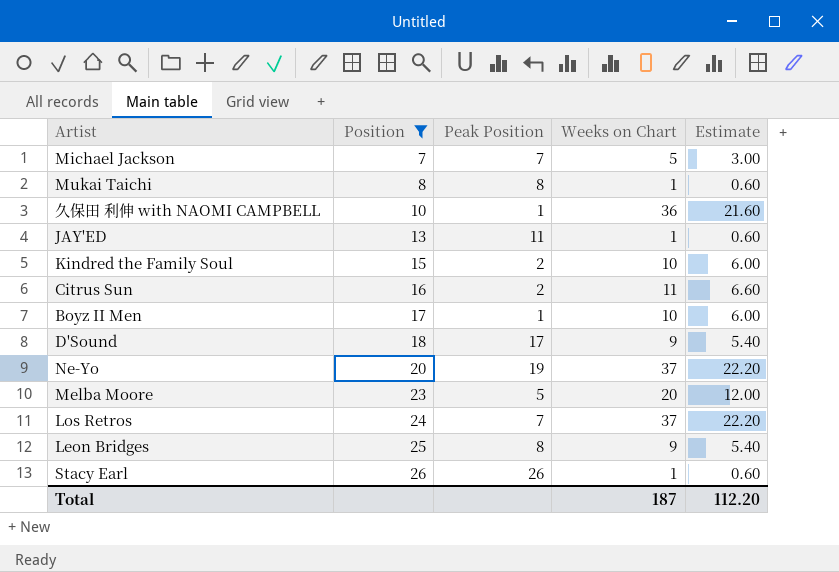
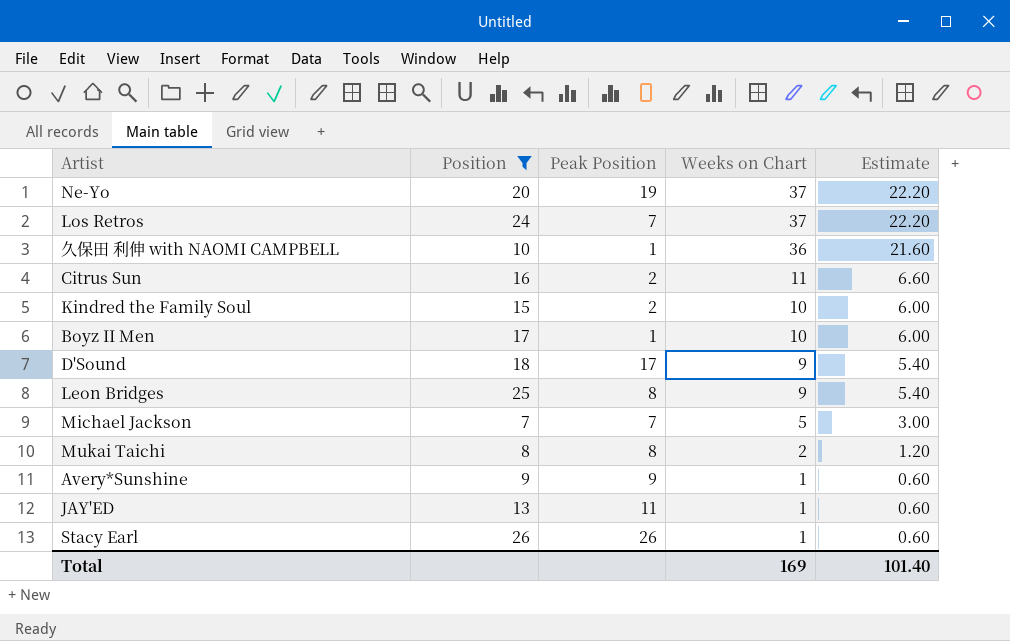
row order: Position ascending -> Weeks on Chart descending
row Melba Moore: 23 | 5 | 20 | 12.00 -> none
Mukai Taichi | Weeks on Chart: 1 -> 2
Mukai Taichi | Estimate: 0.60 -> 1.20
row Avery*Sunshine: none -> 9 | 9 | 1 | 0.60
Total | Weeks on Chart: 187 -> 169
Total | Estimate: 112.20 -> 101.40

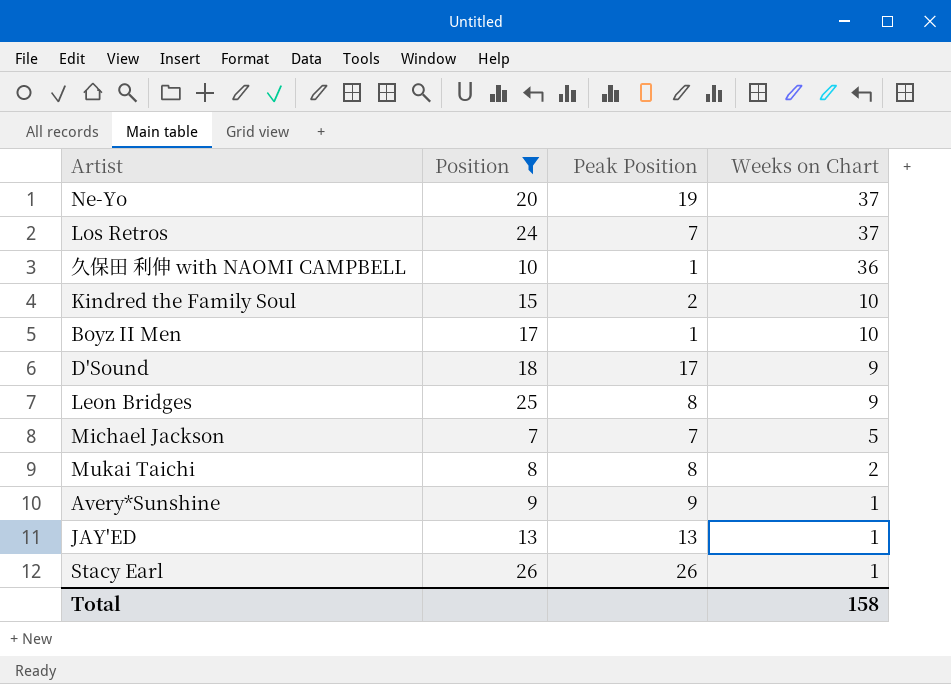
column Estimate | formula: [Weeks on Chart] * 0.6 -> none
row Citrus Sun: 16 | 2 | 11 | 6.60 -> none
JAY'ED | Peak Position: 11 -> 13
Total | Weeks on Chart: 169 -> 158

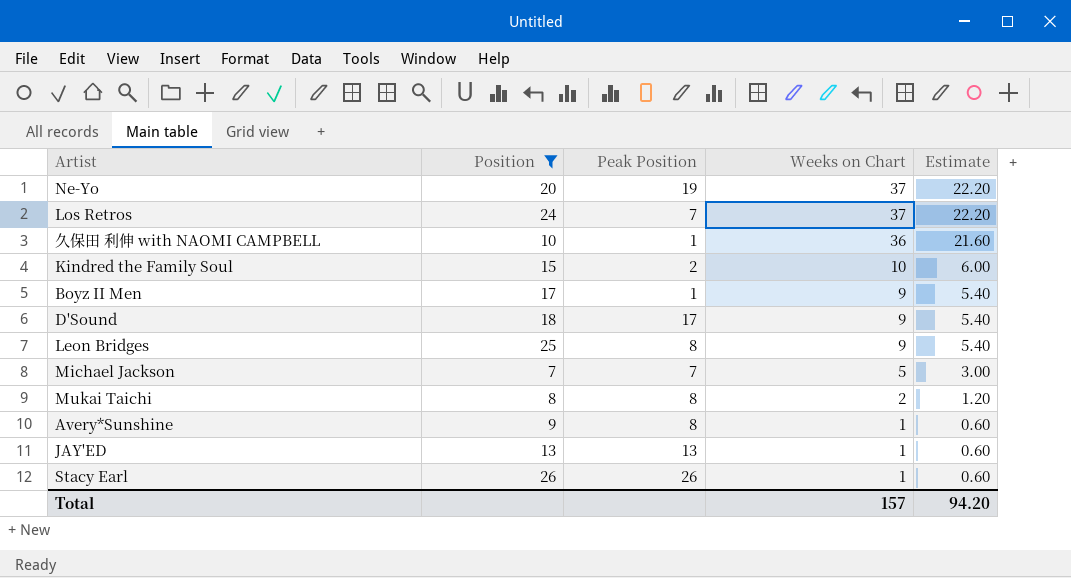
column Estimate | formula: none -> [Weeks on Chart] * 0.6
Boyz II Men | Weeks on Chart: 10 -> 9
Avery*Sunshine | Peak Position: 9 -> 8
Total | Weeks on Chart: 158 -> 157

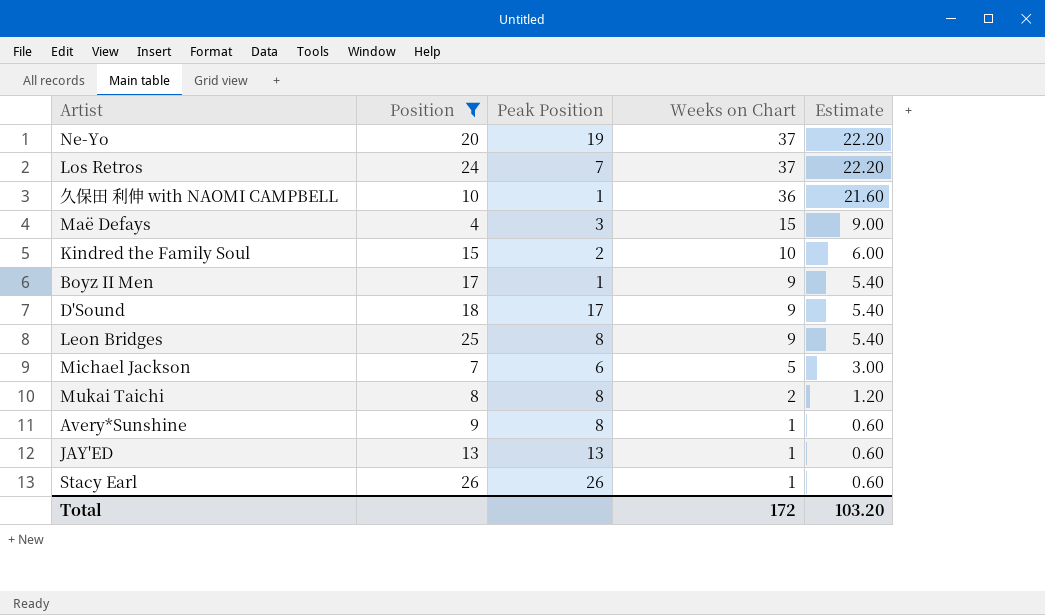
row Maë Defays: none -> 4 | 3 | 15 | 9.00
Michael Jackson | Peak Position: 7 -> 6
Total | Weeks on Chart: 157 -> 172
Total | Estimate: 94.20 -> 103.20

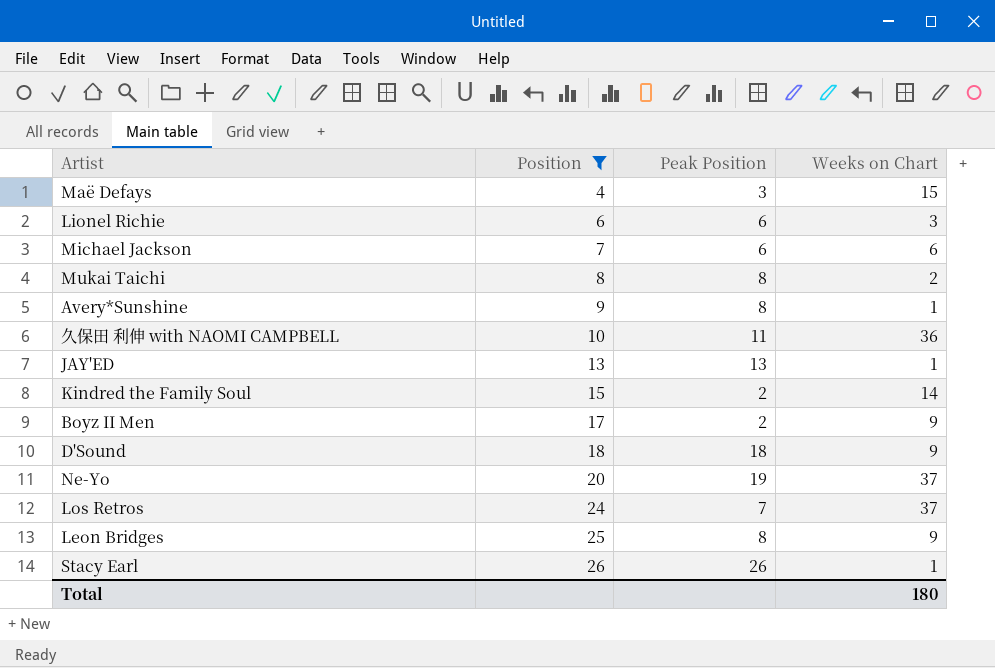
row order: Weeks on Chart descending -> Position ascending
column Estimate | formula: [Weeks on Chart] * 0.6 -> none
row Lionel Richie: none -> 6 | 6 | 3
Michael Jackson | Weeks on Chart: 5 -> 6
久保田 利伸 with NAOMI CAMPBELL | Peak Position: 1 -> 11
Kindred the Family Soul | Weeks on Chart: 10 -> 14
Boyz II Men | Peak Position: 1 -> 2
D'Sound | Peak Position: 17 -> 18
Total | Weeks on Chart: 172 -> 180

